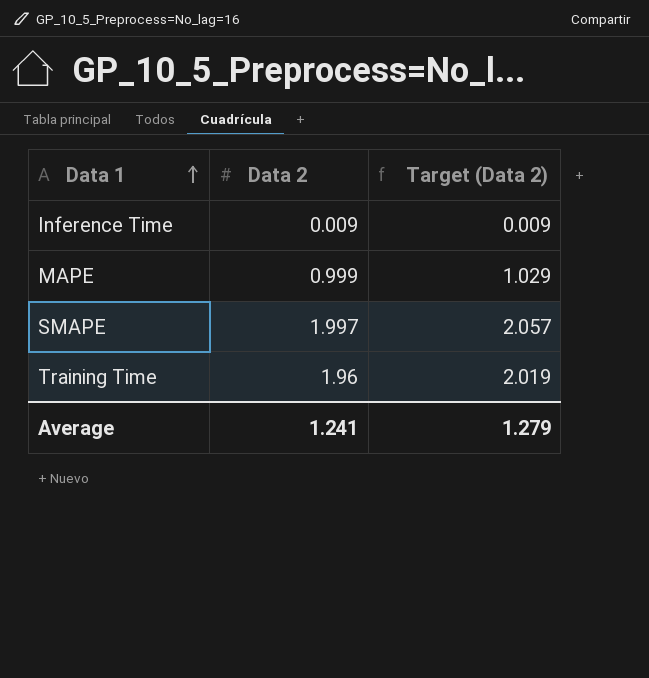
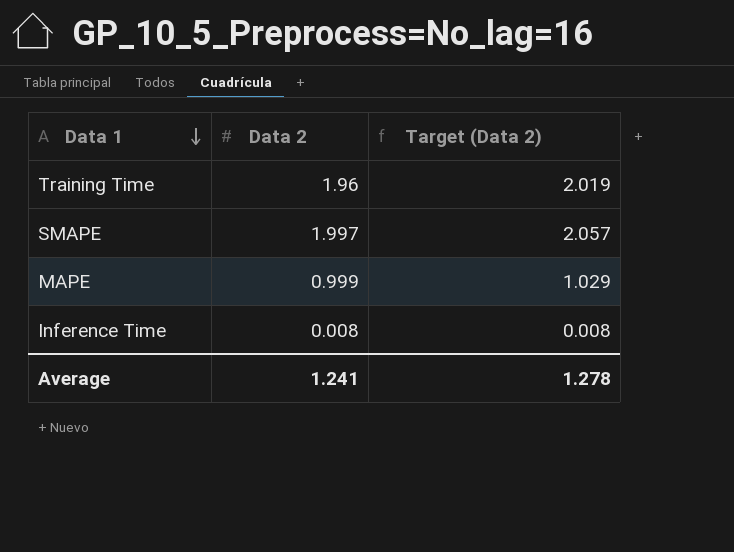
row order: Data 1 ascending -> Data 1 descending
Inference Time | Data 2: 0.009 -> 0.008
Inference Time | Target (Data 2): 0.009 -> 0.008
Average | Target (Data 2): 1.279 -> 1.278

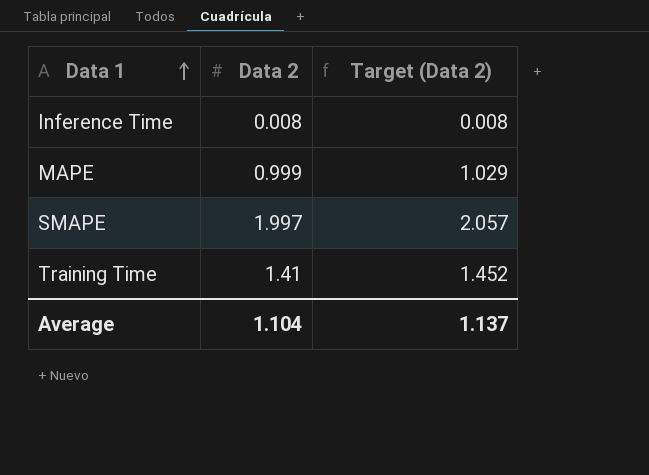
row order: Data 1 descending -> Data 1 ascending
Training Time | Data 2: 1.96 -> 1.41
Training Time | Target (Data 2): 2.019 -> 1.452
Average | Data 2: 1.241 -> 1.104
Average | Target (Data 2): 1.278 -> 1.137

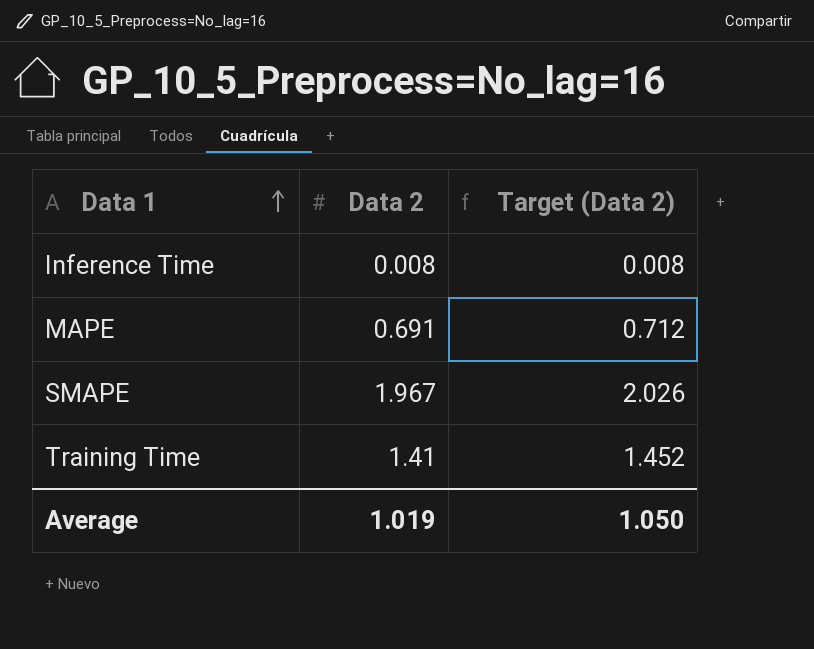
MAPE | Data 2: 0.999 -> 0.691
MAPE | Target (Data 2): 1.029 -> 0.712
SMAPE | Data 2: 1.997 -> 1.967
SMAPE | Target (Data 2): 2.057 -> 2.026
Average | Data 2: 1.104 -> 1.019
Average | Target (Data 2): 1.137 -> 1.050

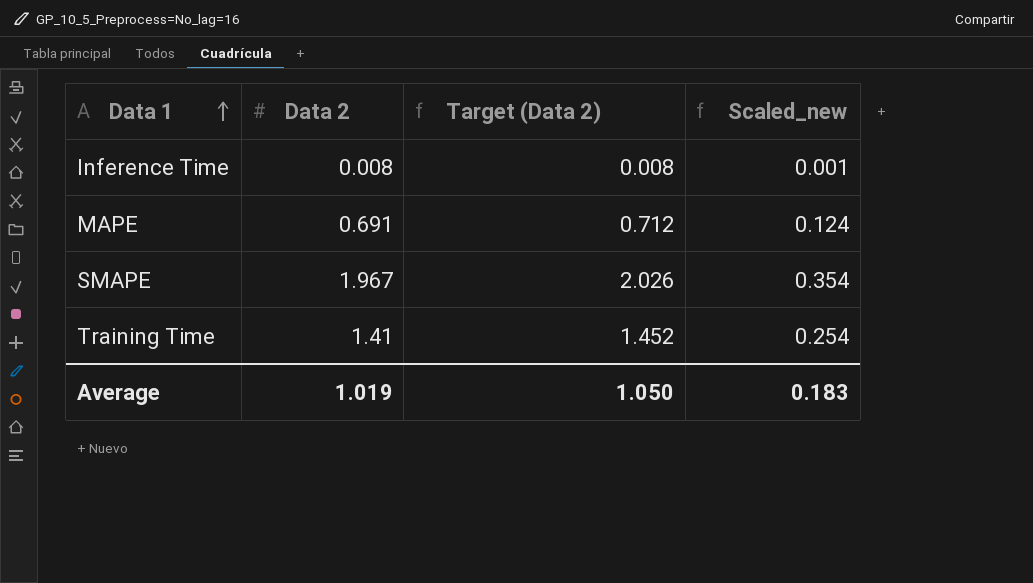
column Scaled_new | formula: none -> [Data 2] * 0.18

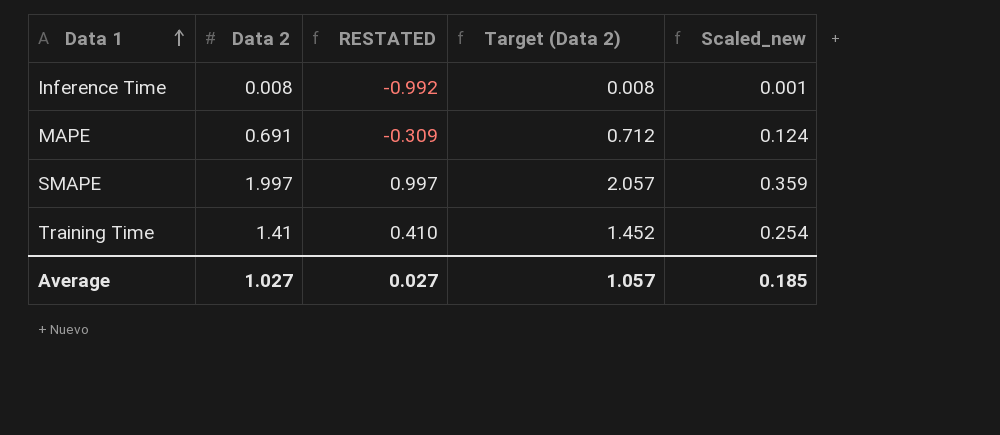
column RESTATED | formula: none -> [Data 2] - 1
SMAPE | Data 2: 1.967 -> 1.997
SMAPE | Target (Data 2): 2.026 -> 2.057
SMAPE | Scaled_new: 0.354 -> 0.359
Average | Data 2: 1.019 -> 1.027
Average | Target (Data 2): 1.050 -> 1.057
Average | Scaled_new: 0.183 -> 0.185

